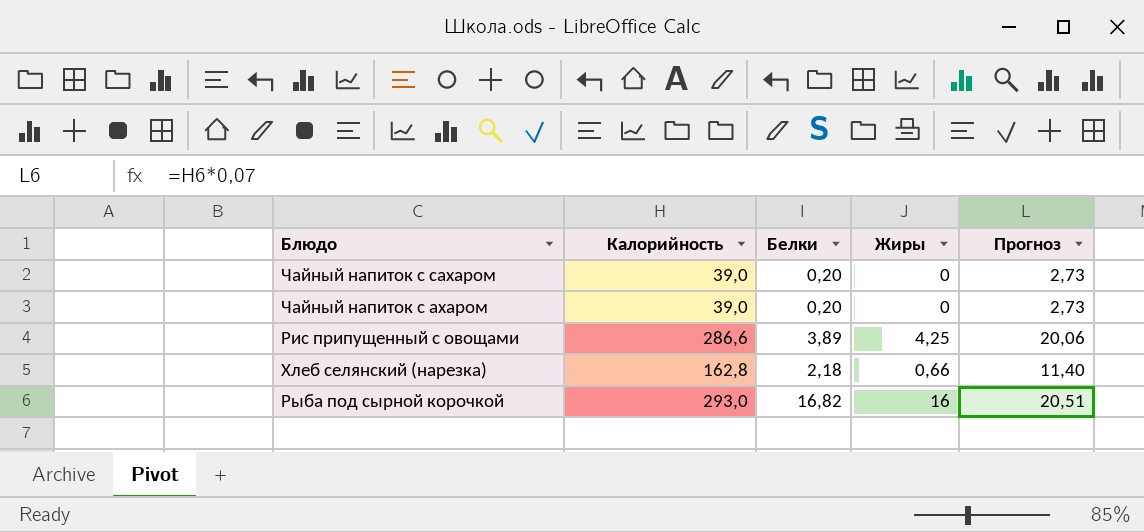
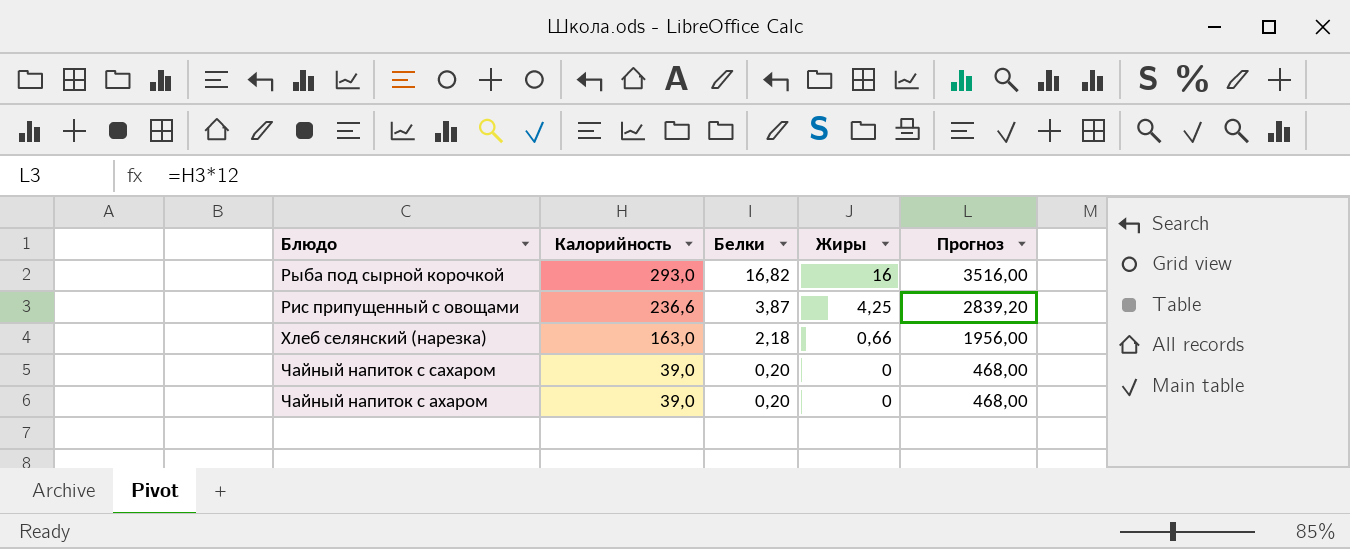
row order: none -> Калорийность descending
column Прогноз | formula: [Калорийность] * 0,07 -> [Калорийность] * 12
Рис припущенный с овощами | Калорийность: 286,6 -> 236,6
Рис припущенный с овощами | Белки: 3,89 -> 3,87
Хлеб селянский (нарезка) | Калорийность: 162,8 -> 163,0

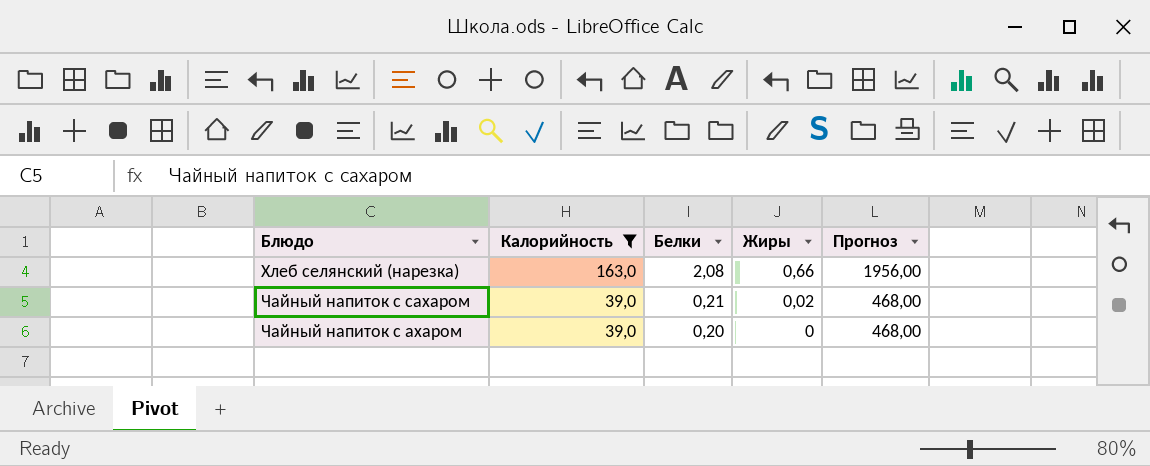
filter: none -> Калорийность <= 163,0
Хлеб селянский (нарезка) | Белки: 2,18 -> 2,08
Чайный напиток с сахаром | Белки: 0,20 -> 0,21
Чайный напиток с сахаром | Жиры: 0 -> 0,02

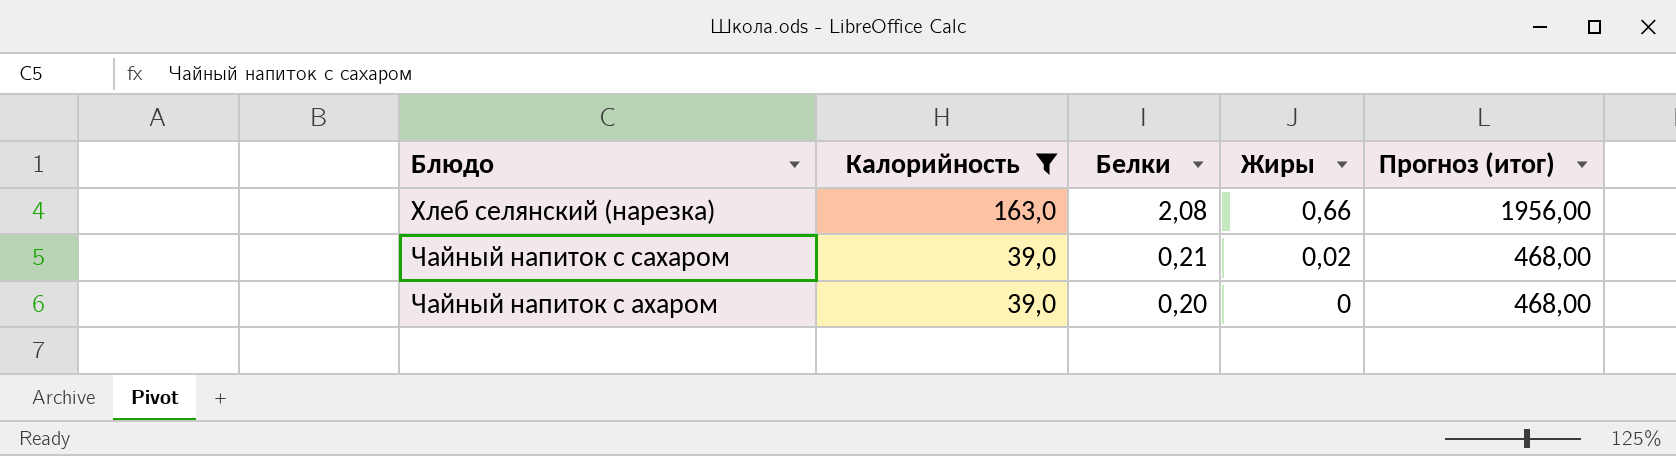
column name: Прогноз -> Прогноз (итог)

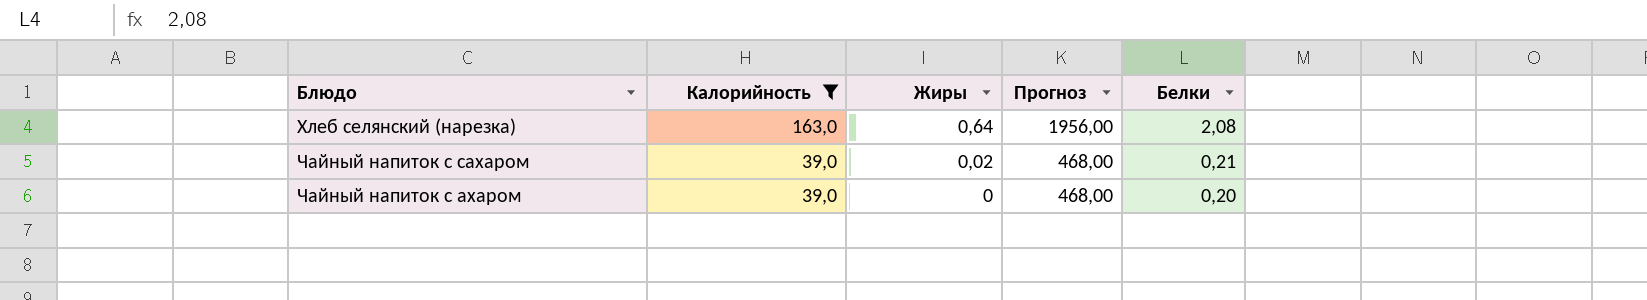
column name: Прогноз (итог) -> Прогноз
column Белки | position: 3 -> 5
Хлеб селянский (нарезка) | Жиры: 0,66 -> 0,64

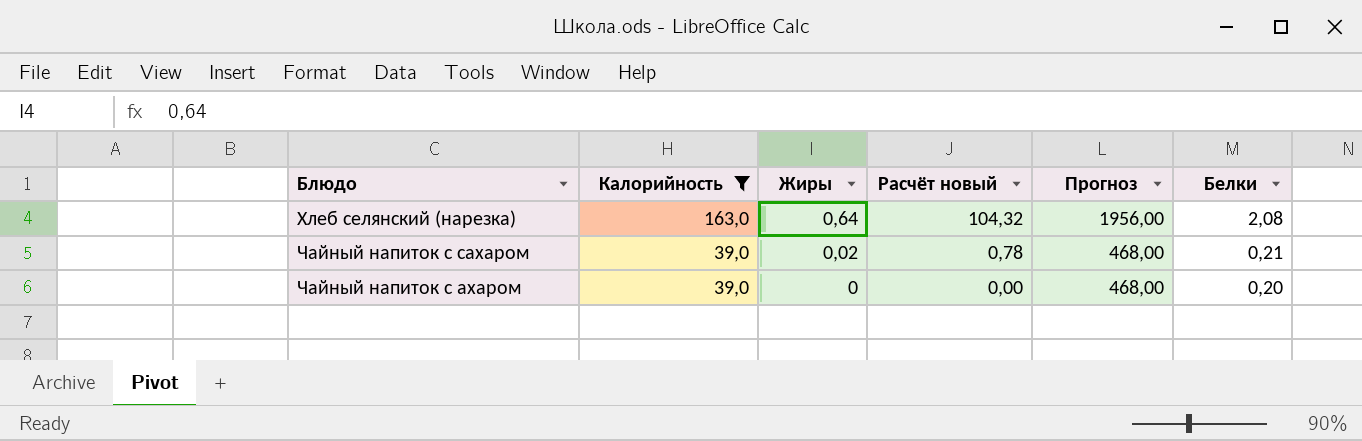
column Расчёт новый | formula: none -> [Калорийность] * [Жиры]

